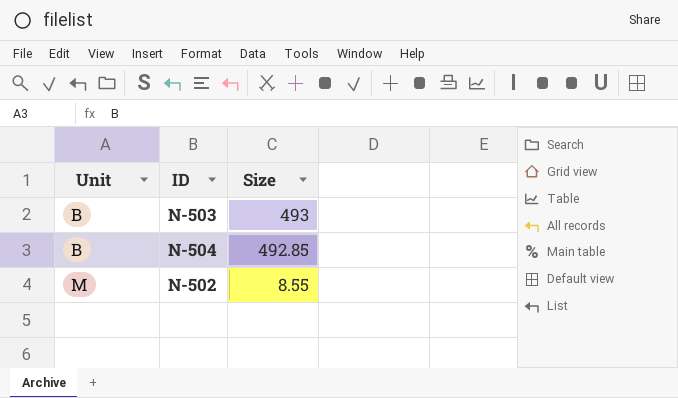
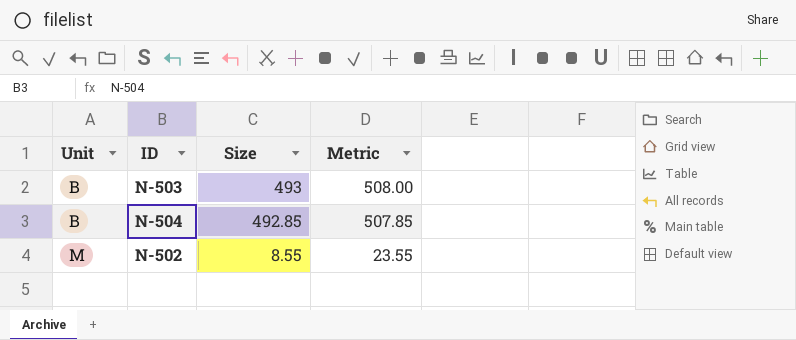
column Metric | formula: none -> [Size] + 15

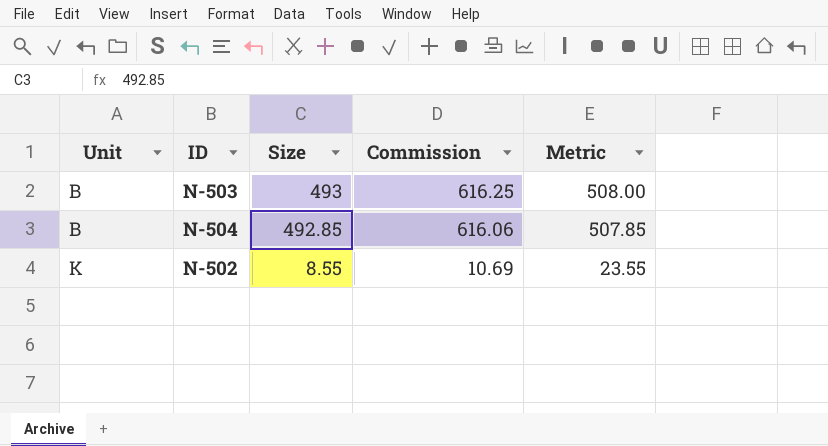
column Commission | formula: none -> [Size] * 1.25
N-502 | Unit: M -> K

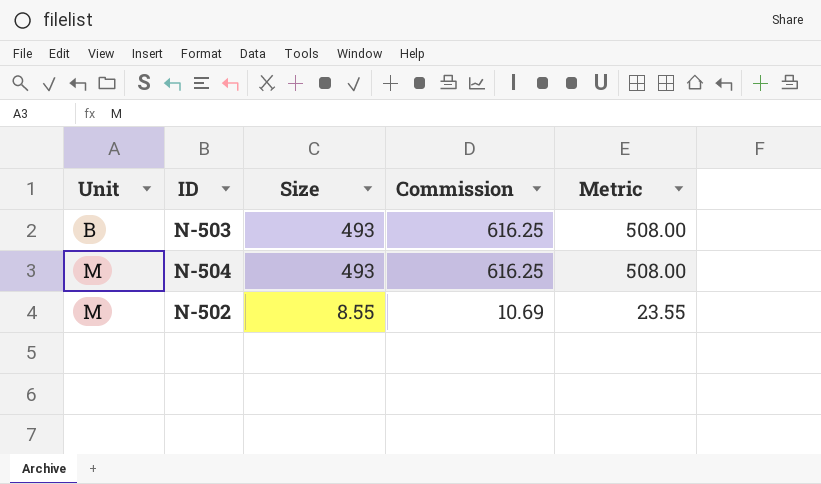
N-504 | Unit: B -> M
N-504 | Size: 492.85 -> 493
N-504 | Commission: 616.06 -> 616.25
N-504 | Metric: 507.85 -> 508.00
N-502 | Unit: K -> M

